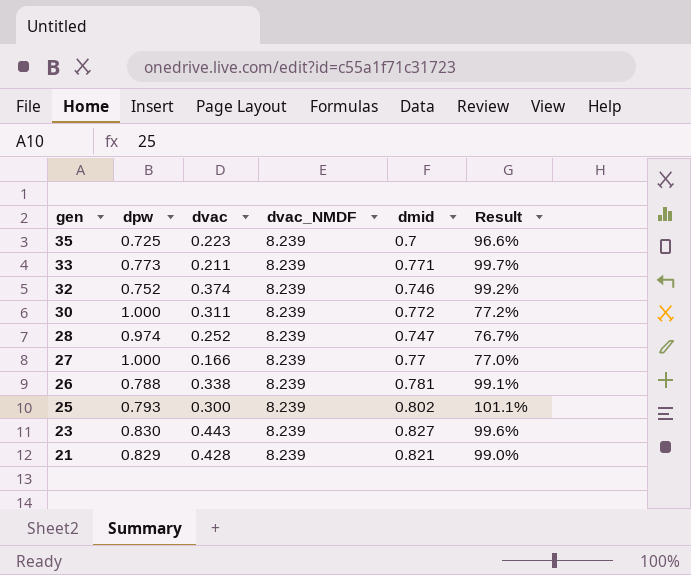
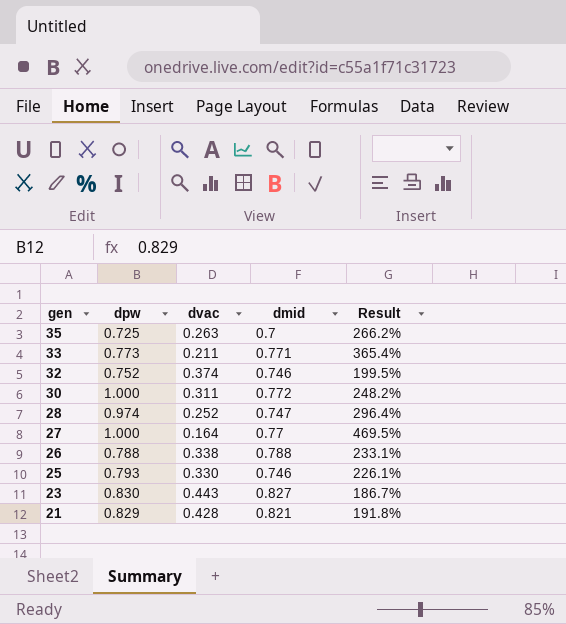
column dvac_NMDF | position: 4 -> none
column Result | formula: [dmid] / [dpw] -> [dmid] / [dvac]
35 | dvac: 0.223 -> 0.263
27 | dvac: 0.166 -> 0.164
26 | dmid: 0.781 -> 0.788
25 | dvac: 0.300 -> 0.330
25 | dmid: 0.802 -> 0.746

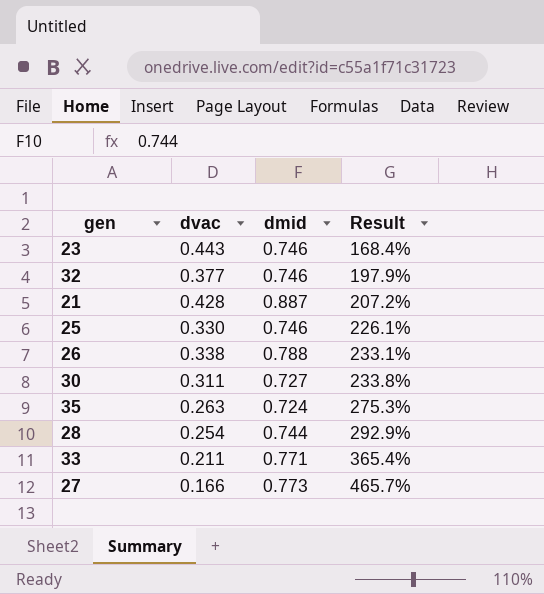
row order: gen descending -> Result ascending
column dpw | position: 2 -> none
23 | dmid: 0.827 -> 0.746
23 | Result: 186.7% -> 168.4%
32 | dvac: 0.374 -> 0.377
32 | Result: 199.5% -> 197.9%
21 | dmid: 0.821 -> 0.887
21 | Result: 191.8% -> 207.2%
30 | dmid: 0.772 -> 0.727
30 | Result: 248.2% -> 233.8%
35 | dmid: 0.7 -> 0.724
35 | Result: 266.2% -> 275.3%
28 | dvac: 0.252 -> 0.254
28 | dmid: 0.747 -> 0.744
28 | Result: 296.4% -> 292.9%
27 | dvac: 0.164 -> 0.166
27 | dmid: 0.77 -> 0.773
27 | Result: 469.5% -> 465.7%

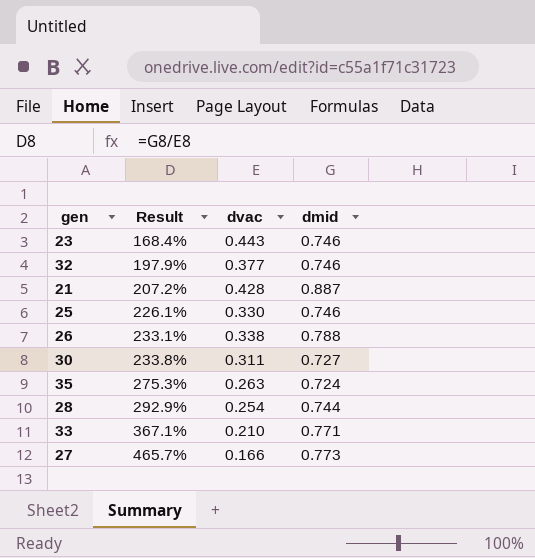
column Result | position: 4 -> 2
33 | Result: 365.4% -> 367.1%
33 | dvac: 0.211 -> 0.210

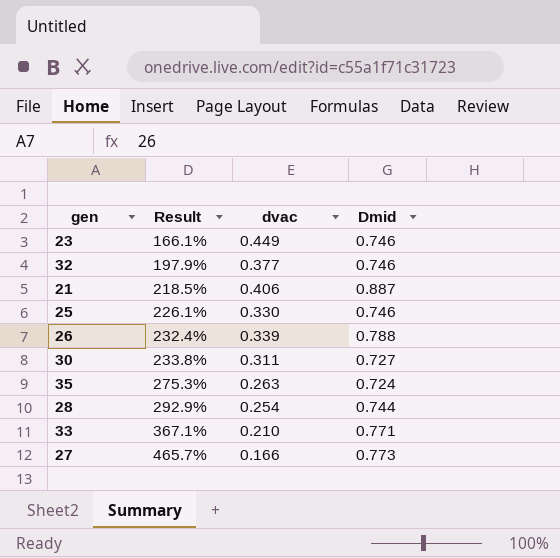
column name: dmid -> Dmid
23 | Result: 168.4% -> 166.1%
23 | dvac: 0.443 -> 0.449
21 | Result: 207.2% -> 218.5%
21 | dvac: 0.428 -> 0.406
26 | Result: 233.1% -> 232.4%
26 | dvac: 0.338 -> 0.339

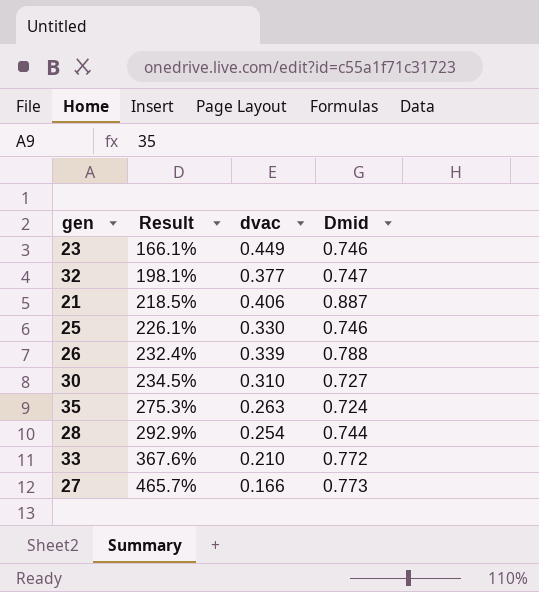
32 | Result: 197.9% -> 198.1%
32 | Dmid: 0.746 -> 0.747
30 | Result: 233.8% -> 234.5%
30 | dvac: 0.311 -> 0.310
33 | Result: 367.1% -> 367.6%
33 | Dmid: 0.771 -> 0.772

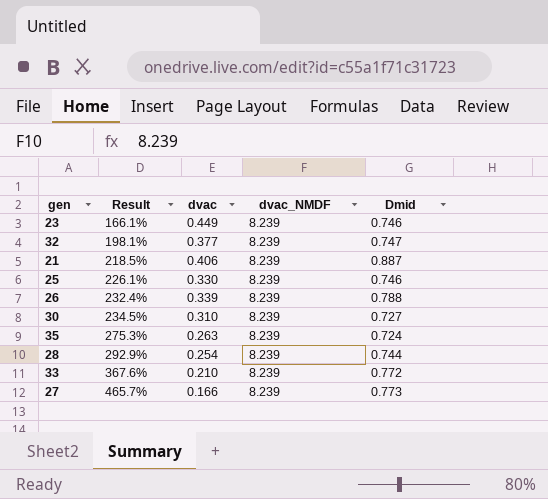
column dvac_NMDF | position: none -> 4

